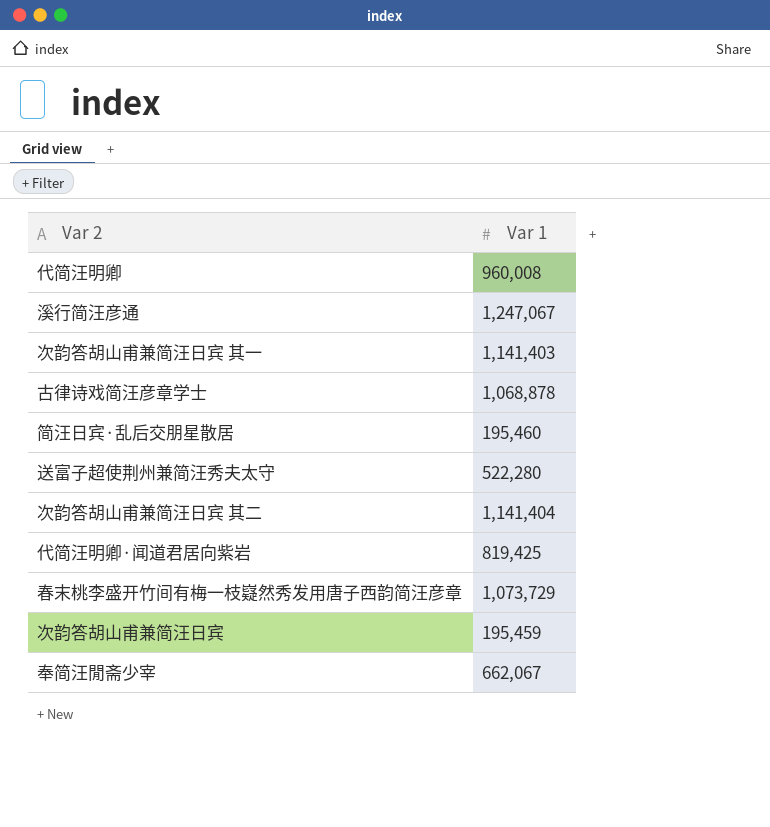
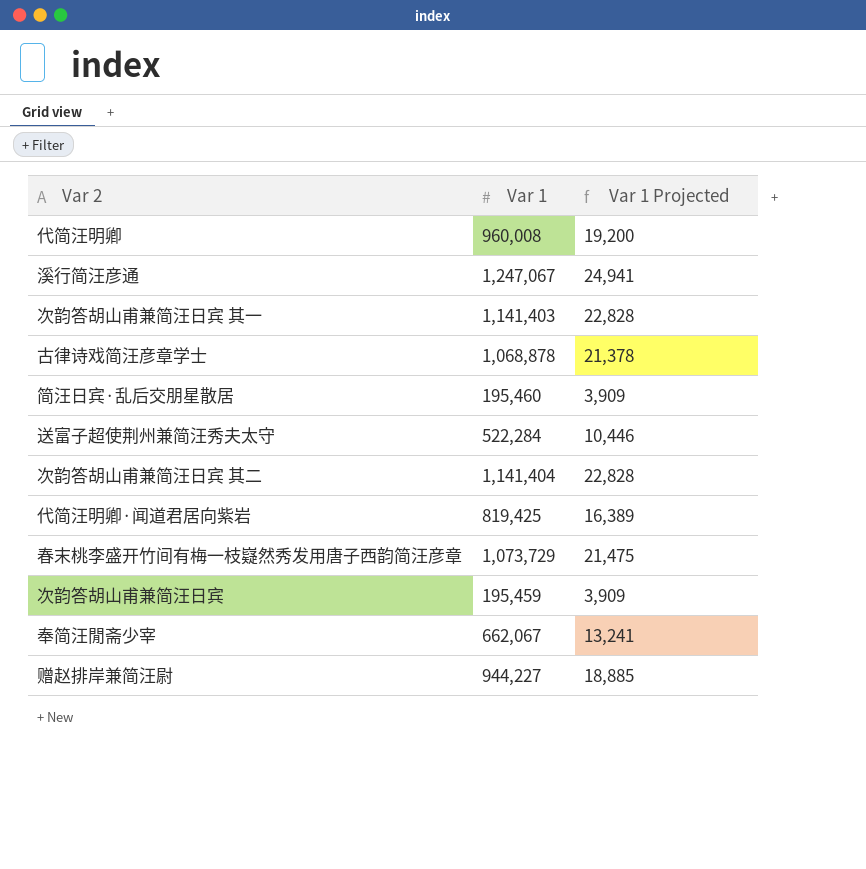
column Var 1 Projected | formula: none -> [Var 1] * 0.02
送富子超使荆州兼简汪秀夫太守 | Var 1: 522,280 -> 522,284
row 赠赵排岸兼简汪尉: none -> 944,227 | 18,885

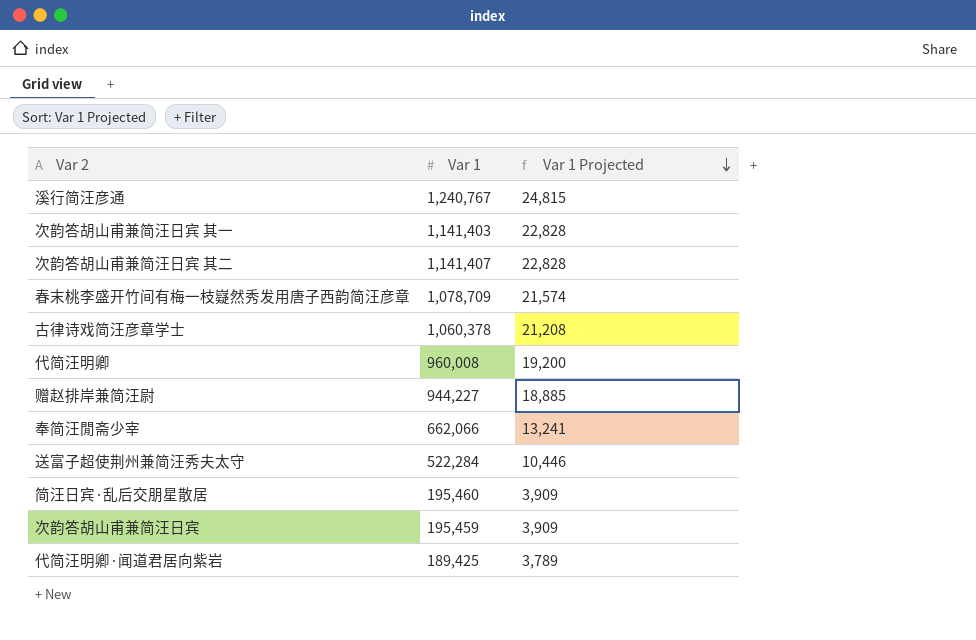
row order: none -> Var 1 Projected descending
溪行简汪彦通 | Var 1: 1,247,067 -> 1,240,767
溪行简汪彦通 | Var 1 Projected: 24,941 -> 24,815
次韵答胡山甫兼简汪日宾 其二 | Var 1: 1,141,404 -> 1,141,407
春末桃李盛开竹间有梅一枝嶷然秀发用唐子西韵简汪彦章 | Var 1: 1,073,729 -> 1,078,709
春末桃李盛开竹间有梅一枝嶷然秀发用唐子西韵简汪彦章 | Var 1 Projected: 21,475 -> 21,574
古律诗戏简汪彦章学士 | Var 1: 1,068,878 -> 1,060,378
古律诗戏简汪彦章学士 | Var 1 Projected: 21,378 -> 21,208
奉简汪閒斋少宰 | Var 1: 662,067 -> 662,066
代简汪明卿·闻道君居向紫岩 | Var 1: 819,425 -> 189,425
代简汪明卿·闻道君居向紫岩 | Var 1 Projected: 16,389 -> 3,789

